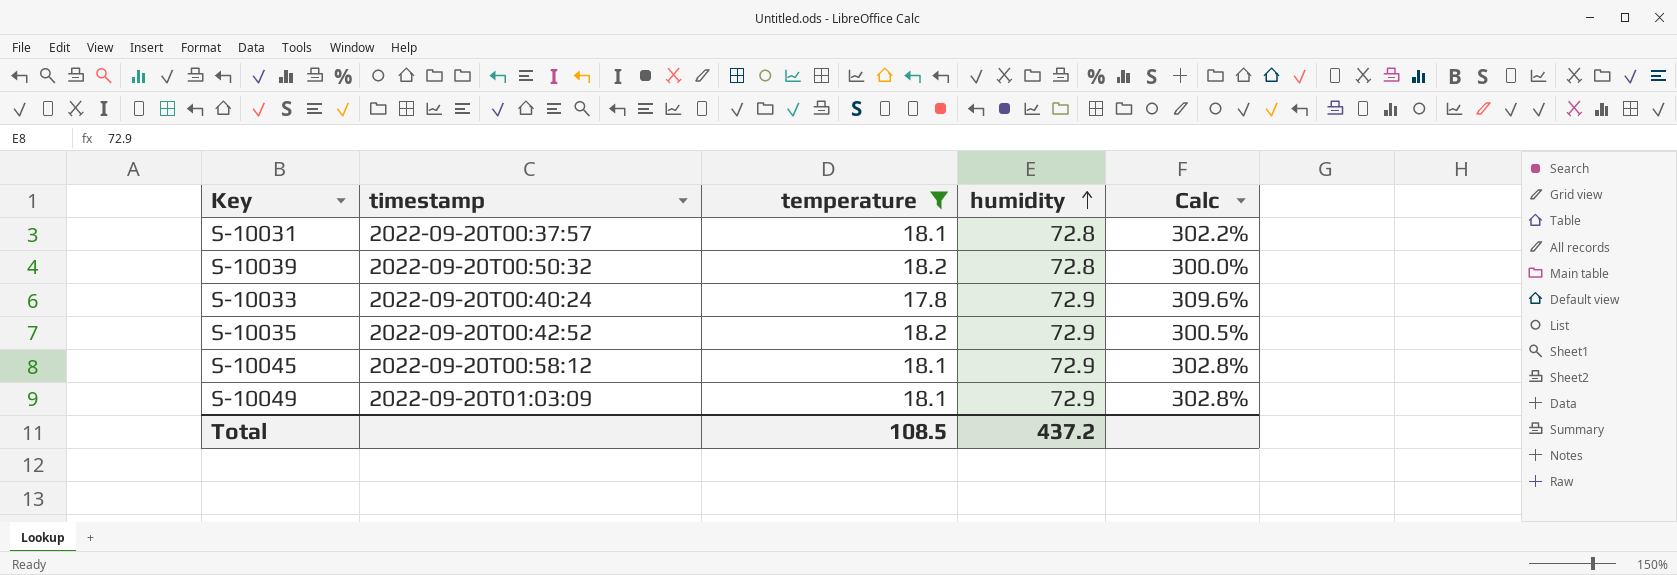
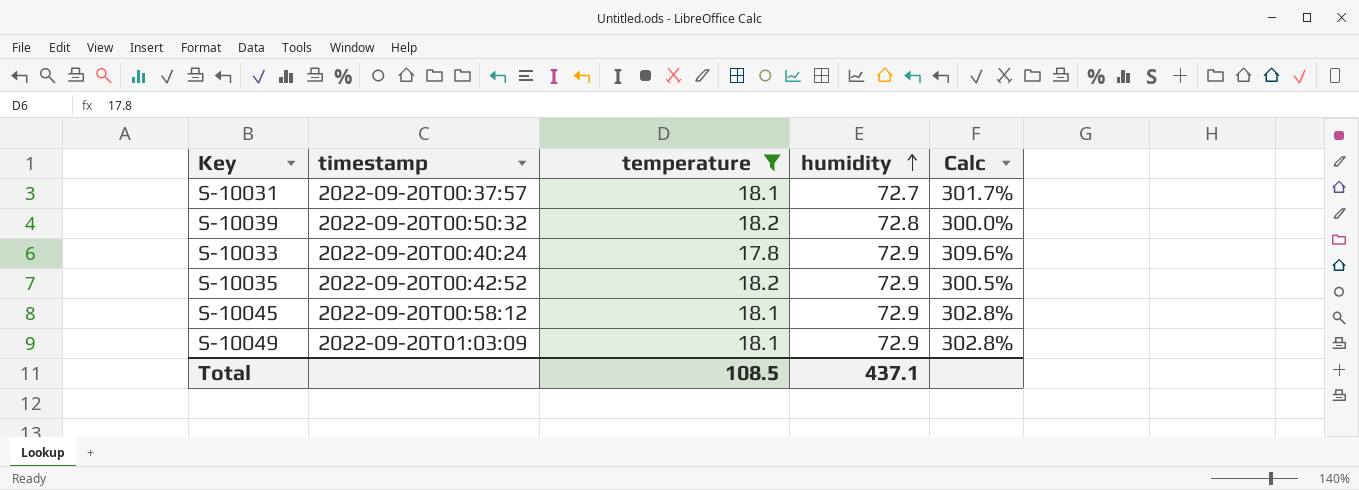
S-10031 | humidity: 72.8 -> 72.7
S-10031 | Calc: 302.2% -> 301.7%
Total | humidity: 437.2 -> 437.1

